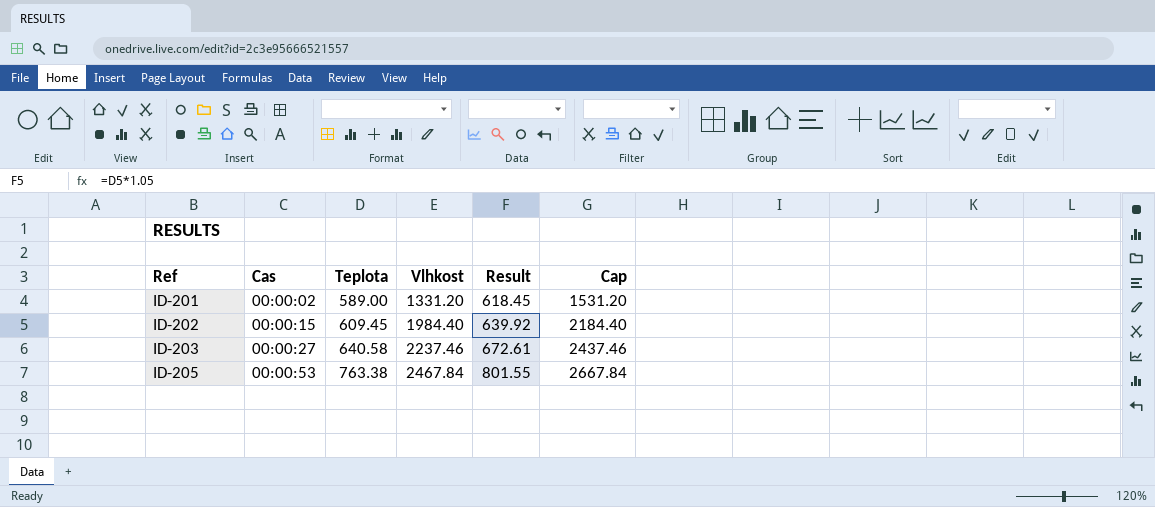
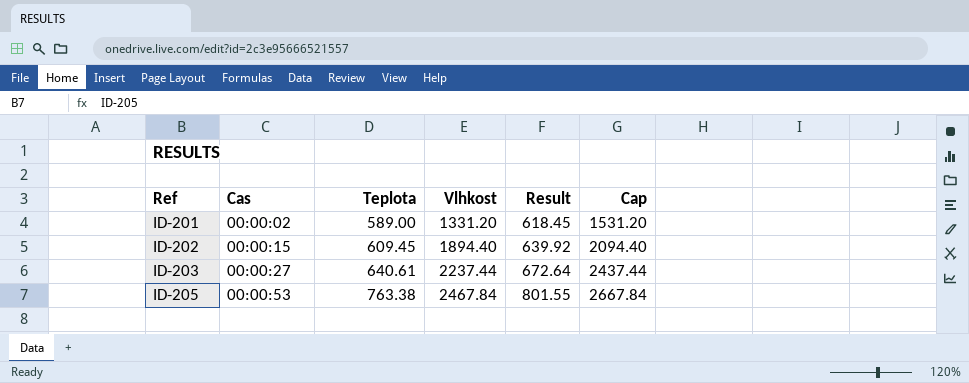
ID-202 | Vlhkost: 1984.40 -> 1894.40
ID-202 | Cap: 2184.40 -> 2094.40
ID-203 | Teplota: 640.58 -> 640.61
ID-203 | Vlhkost: 2237.46 -> 2237.44
ID-203 | Result: 672.61 -> 672.64
ID-203 | Cap: 2437.46 -> 2437.44

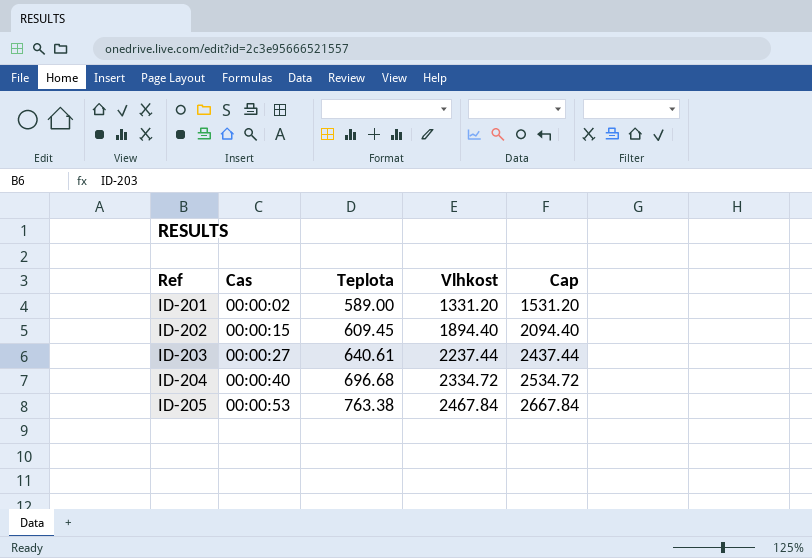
column Result | formula: [Teplota] * 1.05 -> none
row ID-204: none -> 00:00:40 | 696.68 | 2334.72 | 2534.72

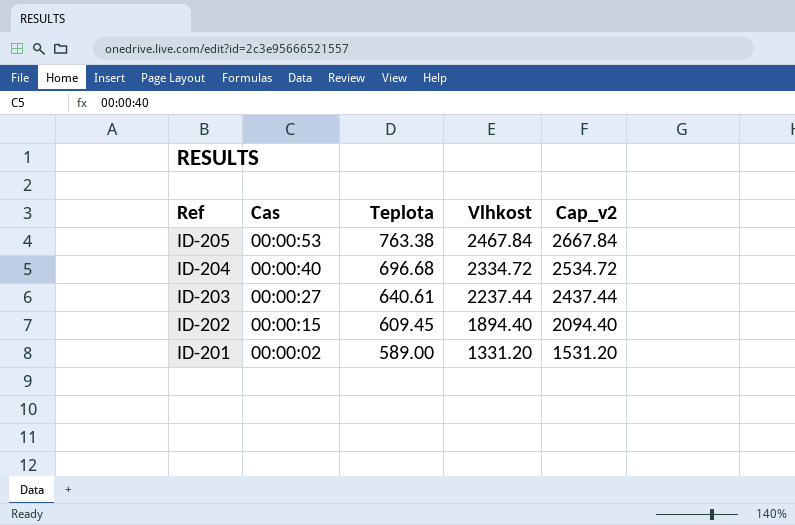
row order: Ref ascending -> Ref descending
column name: Cap -> Cap_v2

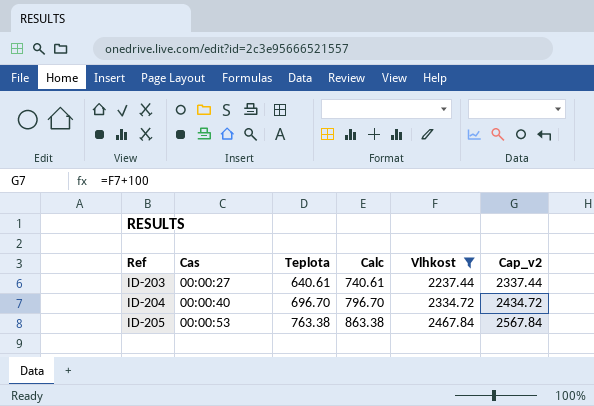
filter: none -> Vlhkost >= 2237.44
row order: Ref descending -> Ref ascending
column Calc | formula: none -> [Teplota] + 100
column Cap_v2 | formula: [Vlhkost] + 200 -> [Vlhkost] + 100
ID-204 | Teplota: 696.68 -> 696.70

